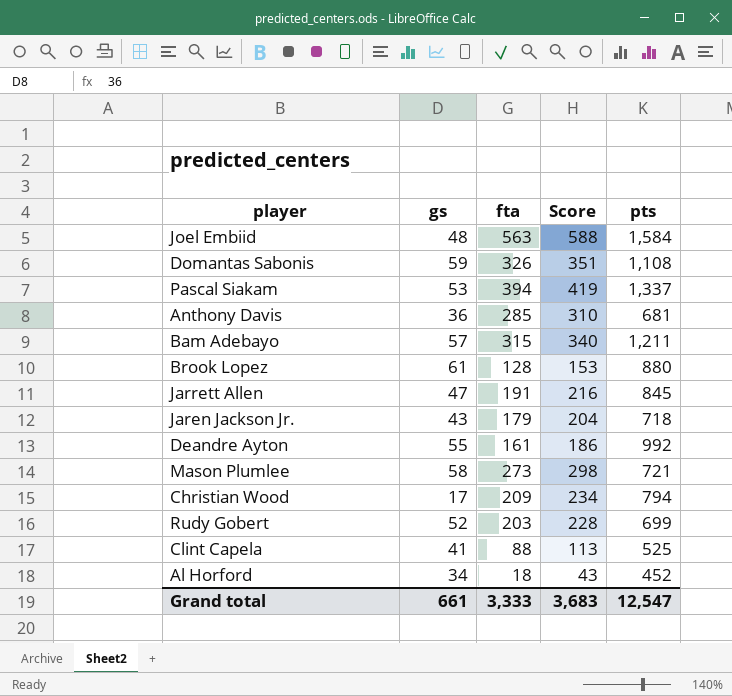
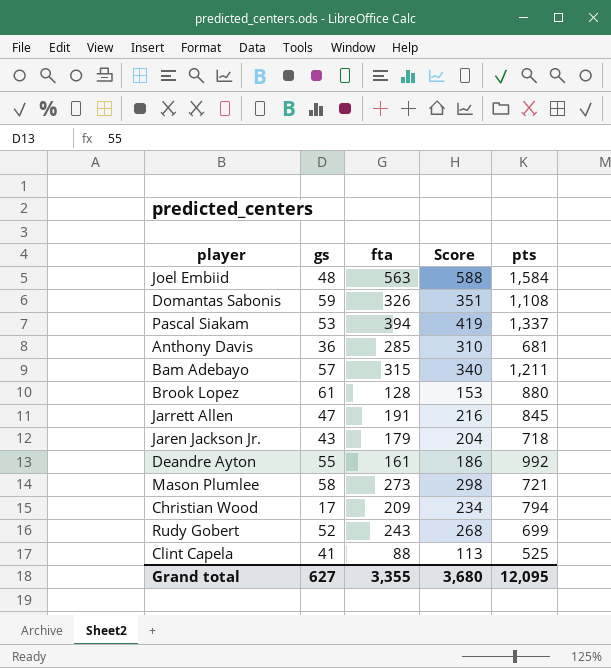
row Al Horford: 34 | 18 | 43 | 452 -> none
Rudy Gobert | fta: 203 -> 243
Rudy Gobert | Score: 228 -> 268
Grand total | gs: 661 -> 627
Grand total | fta: 3,333 -> 3,355
Grand total | Score: 3,683 -> 3,680
Grand total | pts: 12,547 -> 12,095

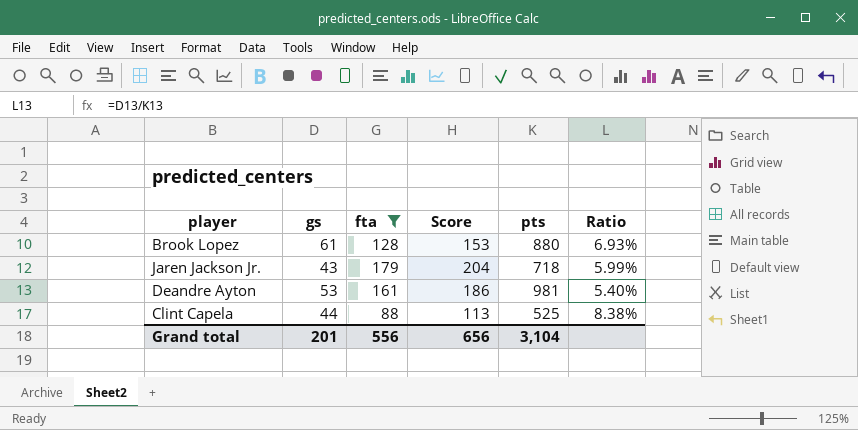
filter: none -> fta <= 179
column Ratio | formula: none -> [gs] / [pts]
Deandre Ayton | gs: 55 -> 53
Deandre Ayton | pts: 992 -> 981
Clint Capela | gs: 41 -> 44
Grand total | gs: 627 -> 201
Grand total | fta: 3,355 -> 556
Grand total | Score: 3,680 -> 656
Grand total | pts: 12,095 -> 3,104

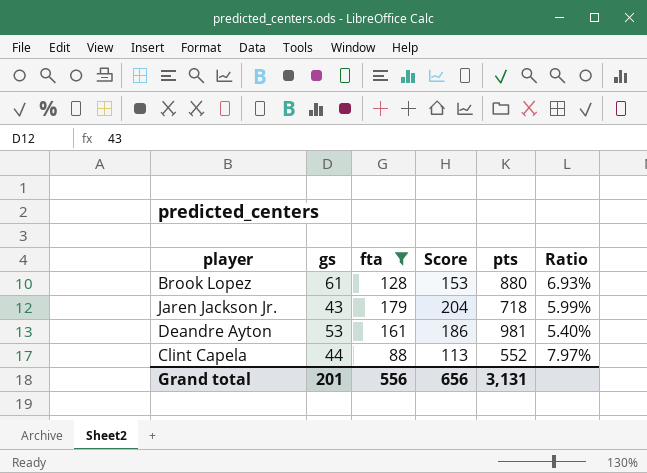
Clint Capela | pts: 525 -> 552
Clint Capela | Ratio: 8.38% -> 7.97%
Grand total | pts: 3,104 -> 3,131

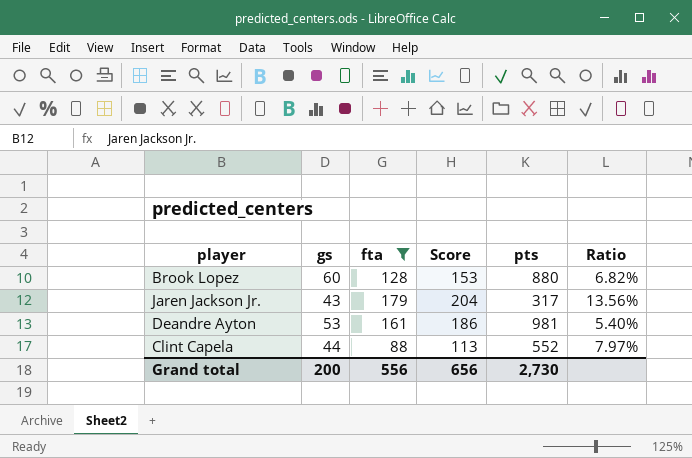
Brook Lopez | gs: 61 -> 60
Brook Lopez | Ratio: 6.93% -> 6.82%
Jaren Jackson Jr. | pts: 718 -> 317
Jaren Jackson Jr. | Ratio: 5.99% -> 13.56%
Grand total | gs: 201 -> 200
Grand total | pts: 3,131 -> 2,730

